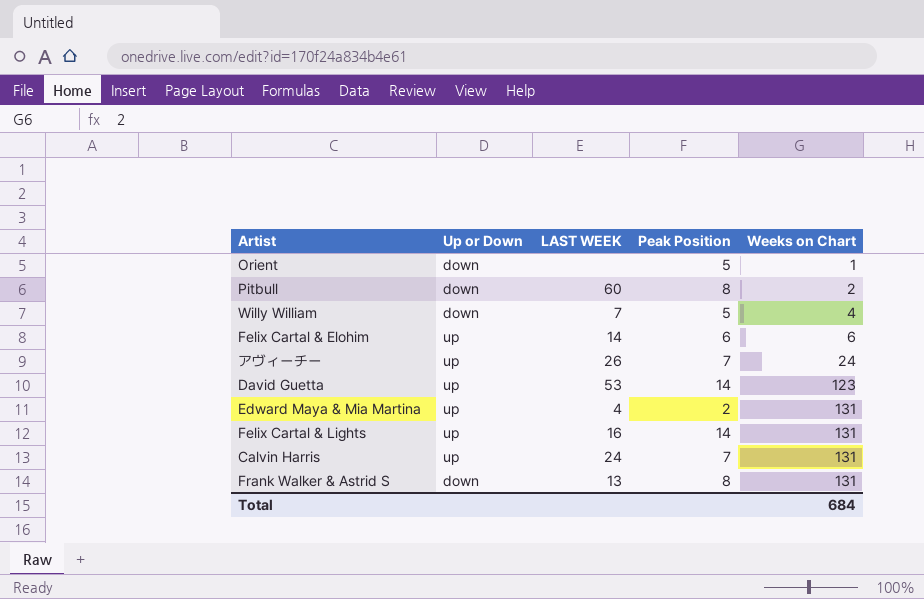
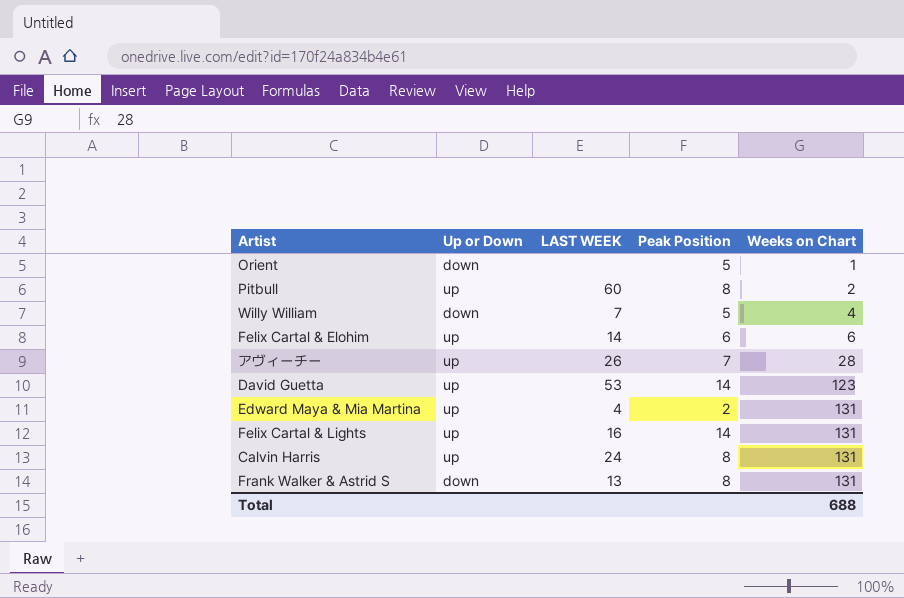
Pitbull | Up or Down: down -> up
アヴィーチー | Weeks on Chart: 24 -> 28
Calvin Harris | Peak Position: 7 -> 8
Total | Weeks on Chart: 684 -> 688

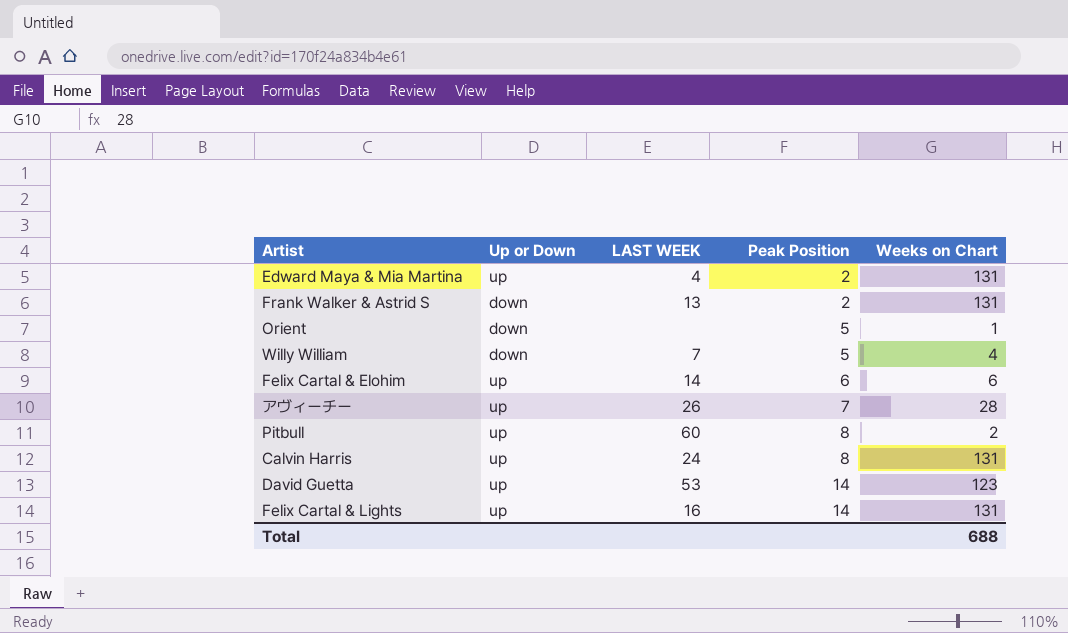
row order: Weeks on Chart ascending -> Peak Position ascending
Frank Walker & Astrid S | Peak Position: 8 -> 2

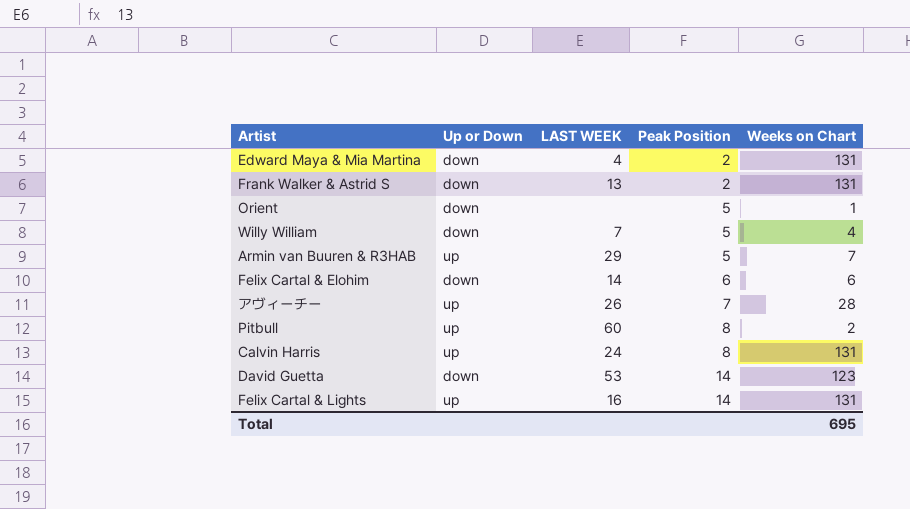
Edward Maya & Mia Martina | Up or Down: up -> down
row Armin van Buuren & R3HAB: none -> up | 29 | 5 | 7
Felix Cartal & Elohim | Up or Down: up -> down
David Guetta | Up or Down: up -> down
Total | Weeks on Chart: 688 -> 695

